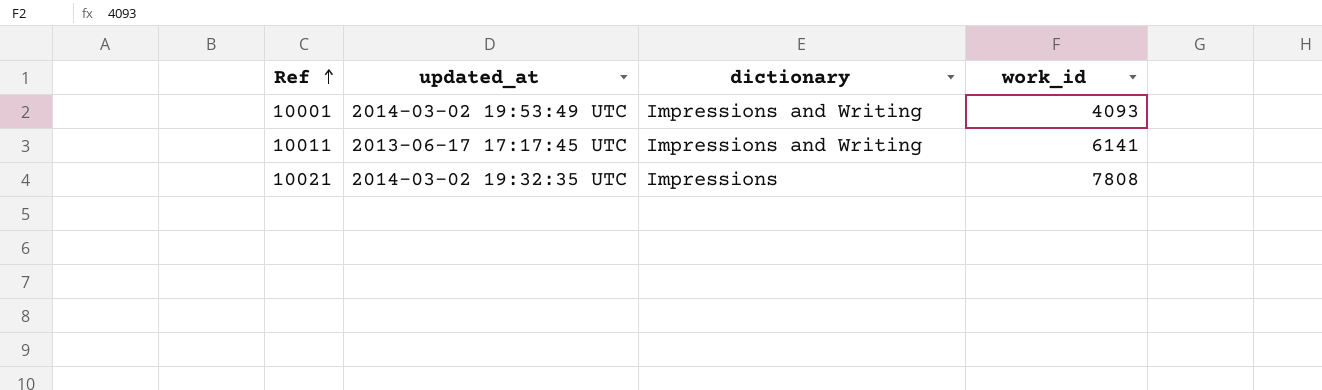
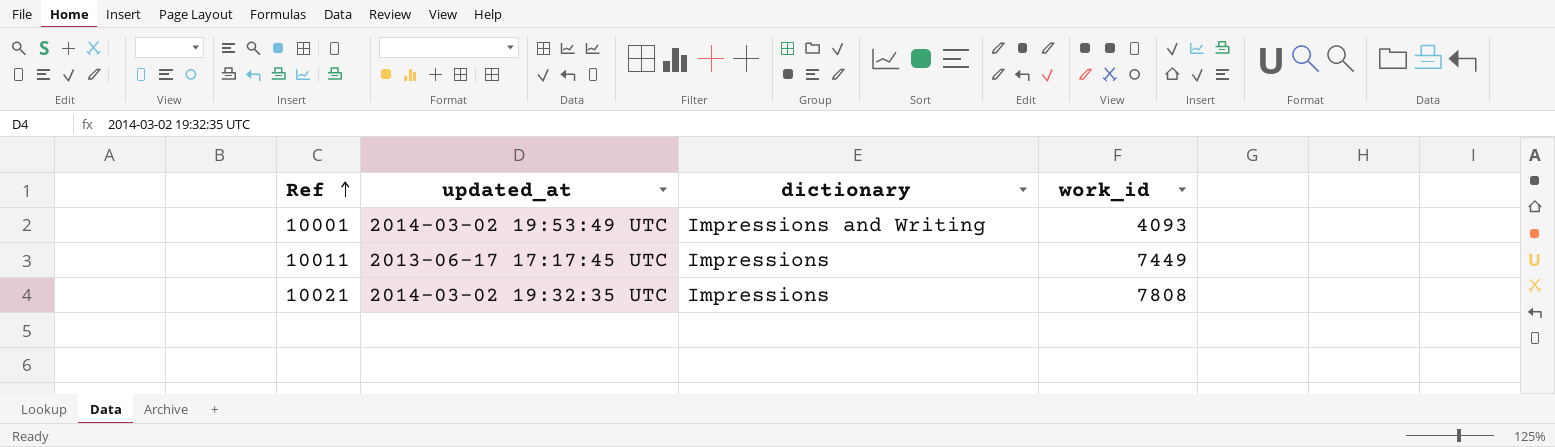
10011 | dictionary: Impressions and Writing -> Impressions
10011 | work_id: 6141 -> 7449

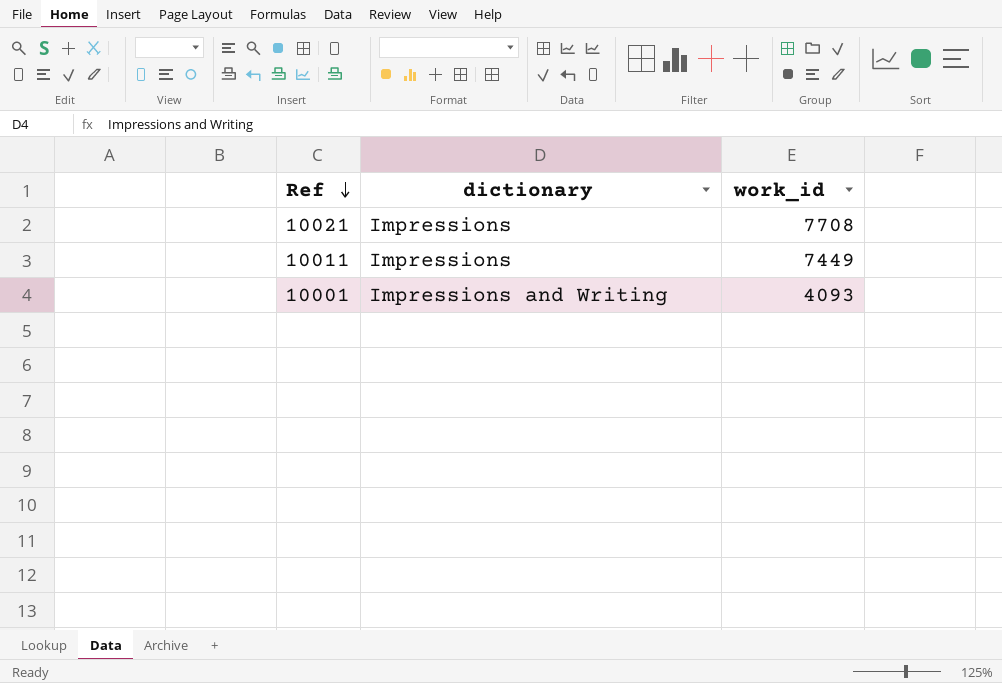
row order: Ref ascending -> Ref descending
column updated_at | position: 2 -> none
10021 | work_id: 7808 -> 7708

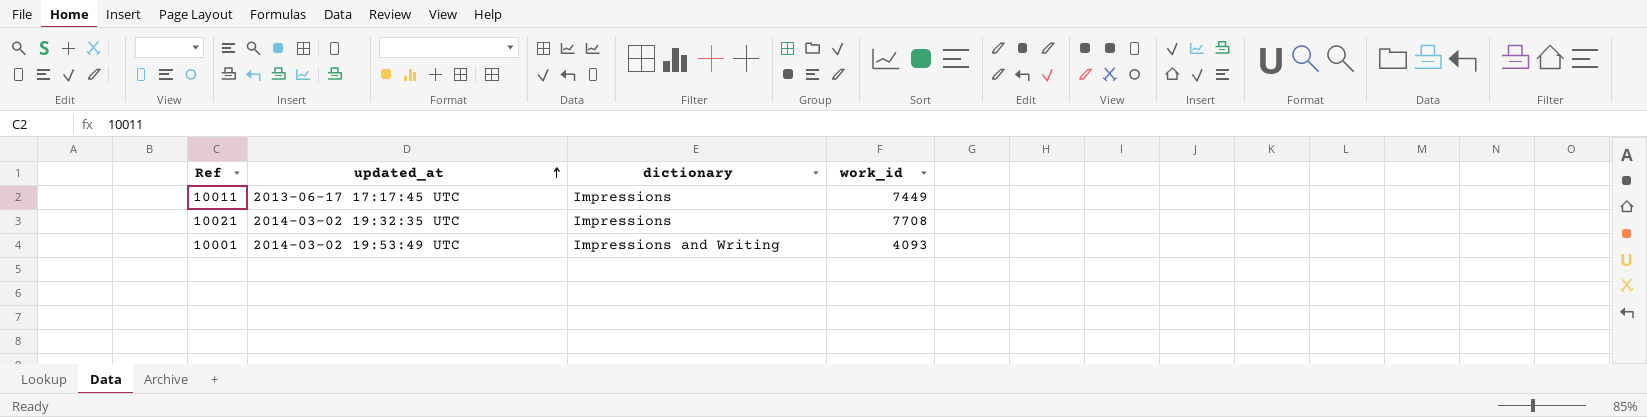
row order: Ref descending -> updated_at ascending
column updated_at | position: none -> 2

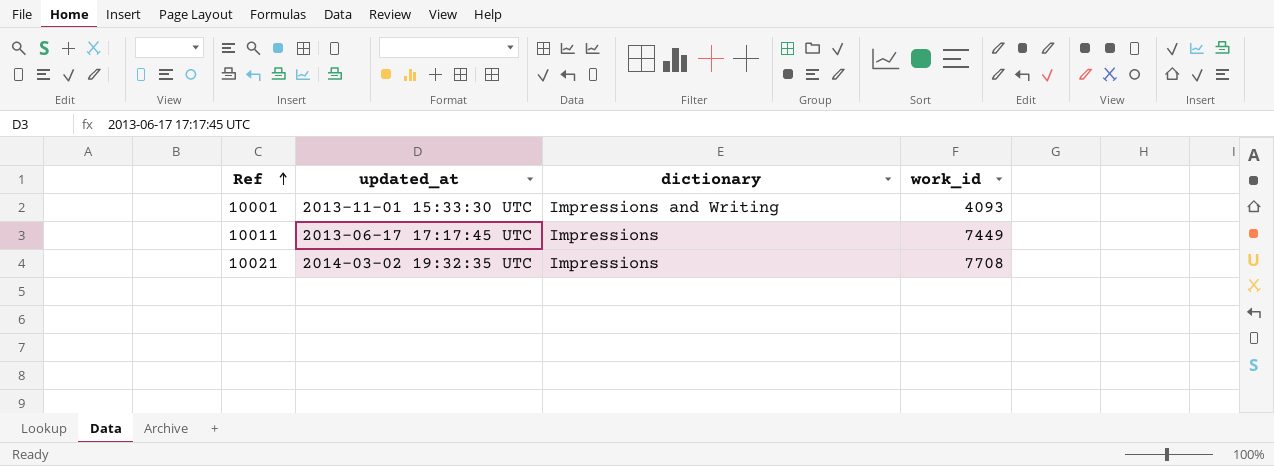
row order: updated_at ascending -> Ref ascending
10001 | updated_at: 2014-03-02 19:53:49 UTC -> 2013-11-01 15:33:30 UTC

